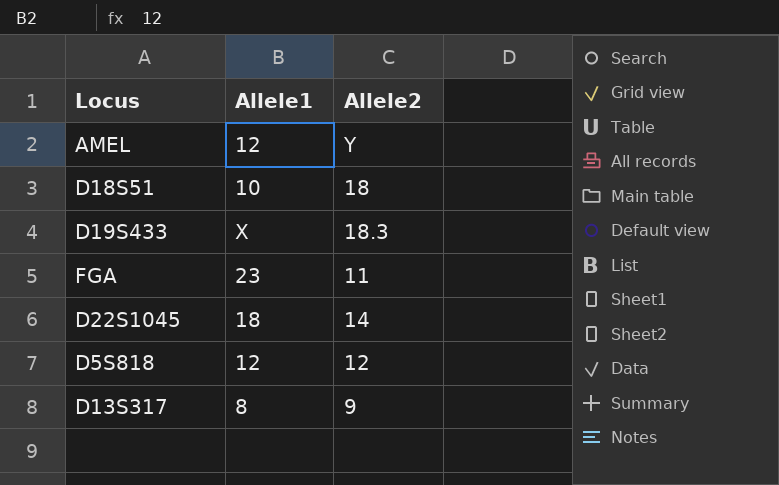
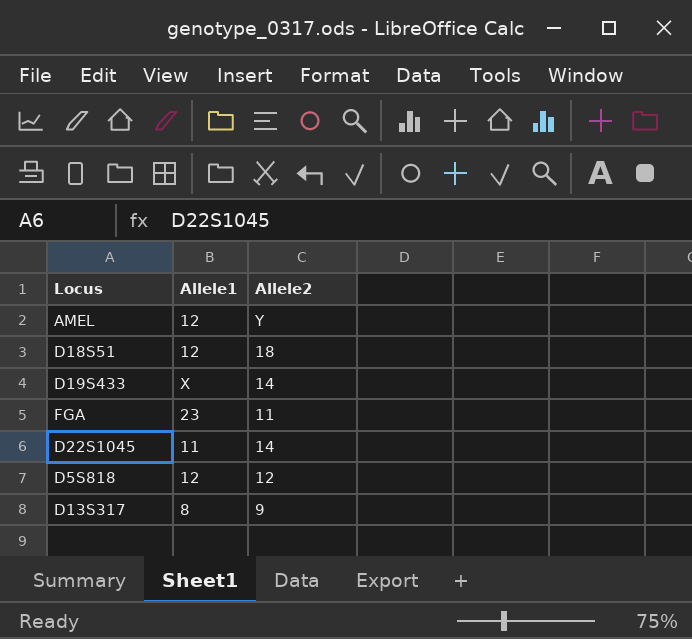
D18S51 | Allele1: 10 -> 12
D19S433 | Allele2: 18.3 -> 14
D22S1045 | Allele1: 18 -> 11

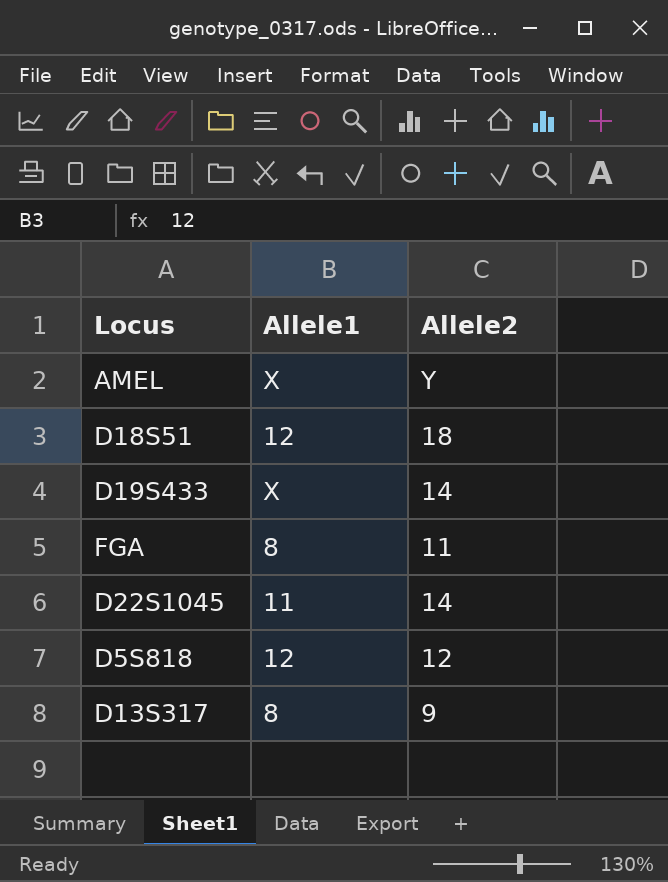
AMEL | Allele1: 12 -> X
FGA | Allele1: 23 -> 8

